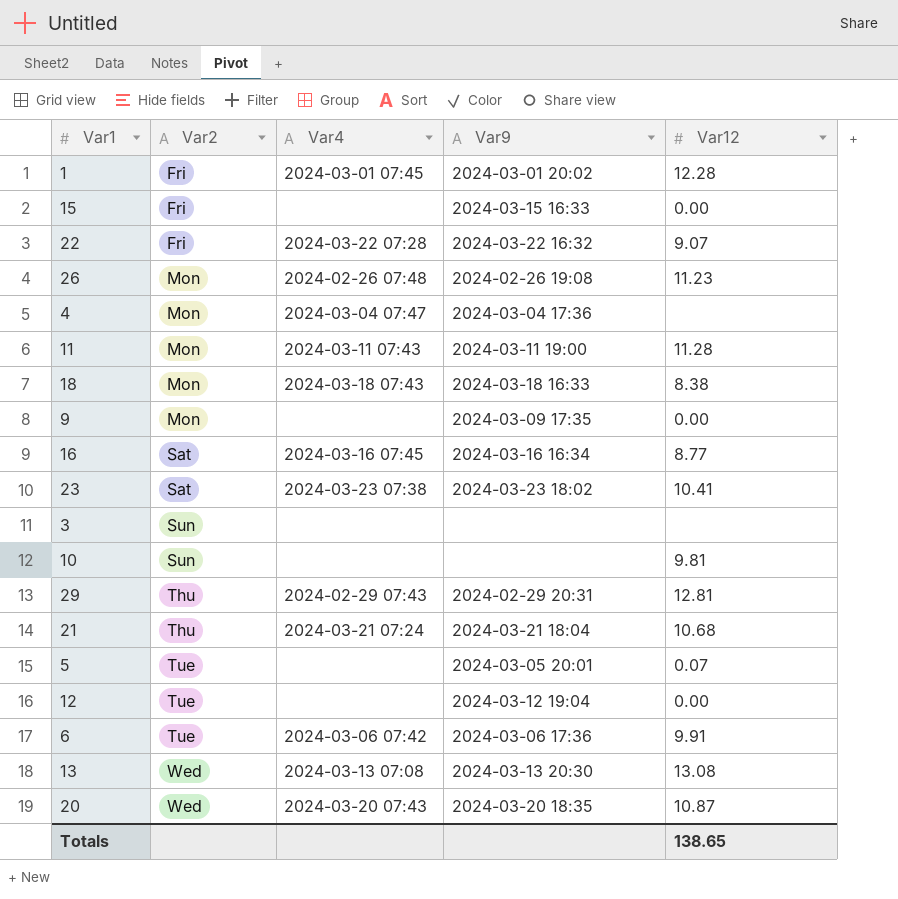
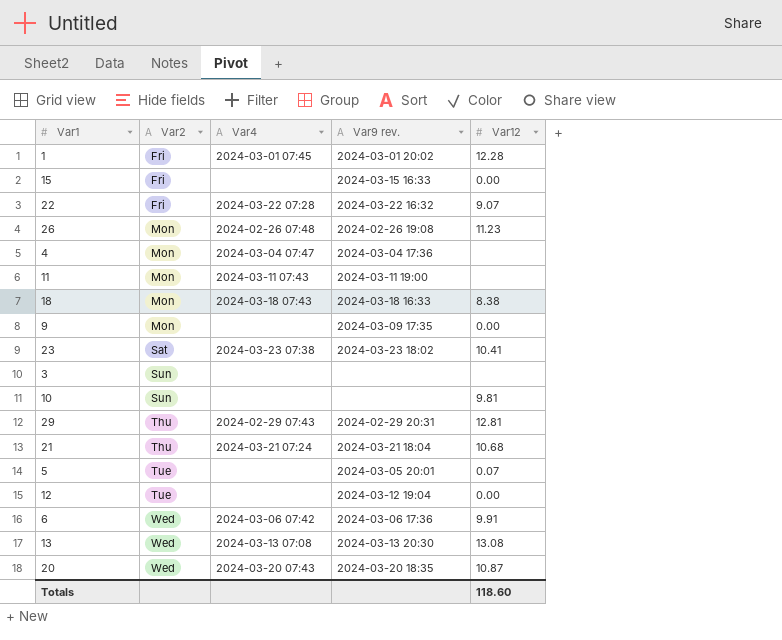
column name: Var9 -> Var9 rev.
row 16: Sat | 2024-03-16 07:45 | 2024-03-16 16:34 | 8.77 -> none
11 | Var12: 11.28 -> none
6 | Var2: Tue -> Wed
Totals | Var12: 138.65 -> 118.60

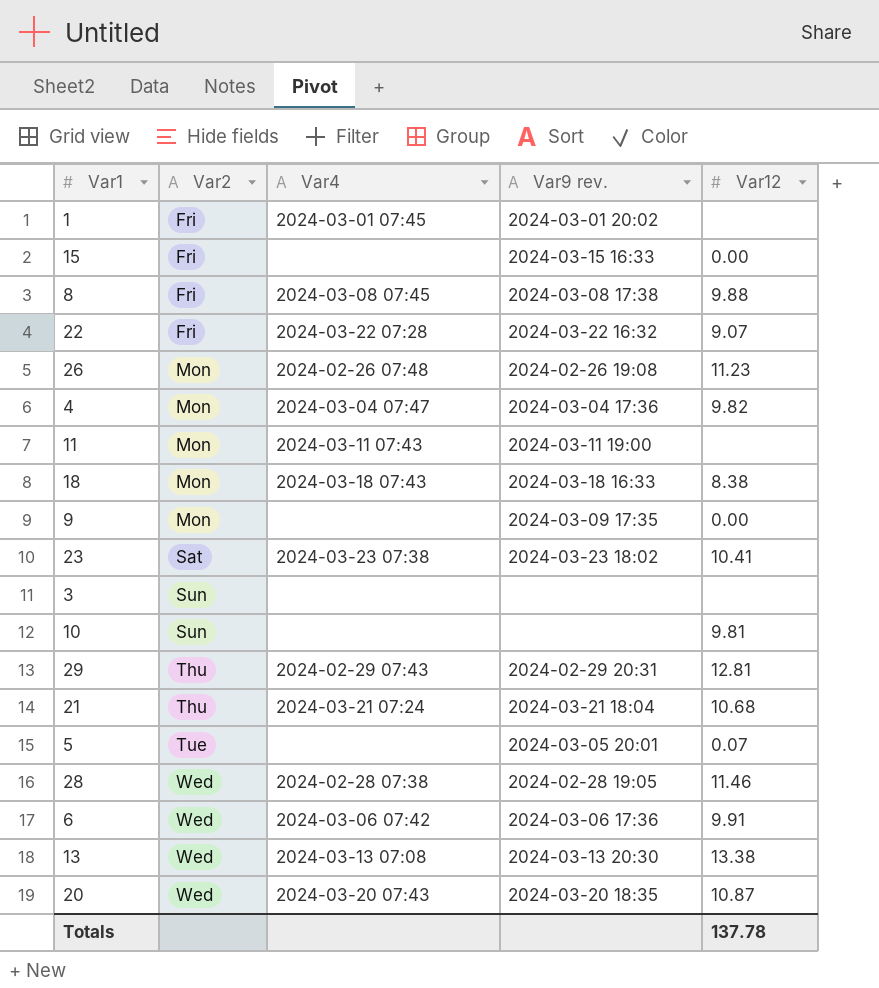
row 12: Tue | none | 2024-03-12 19:04 | 0.00 -> none
1 | Var12: 12.28 -> none
row 8: none -> Fri | 2024-03-08 07:45 | 2024-03-08 17:38 | 9.88
4 | Var12: none -> 9.82
row 28: none -> Wed | 2024-02-28 07:38 | 2024-02-28 19:05 | 11.46
13 | Var12: 13.08 -> 13.38
Totals | Var12: 118.60 -> 137.78

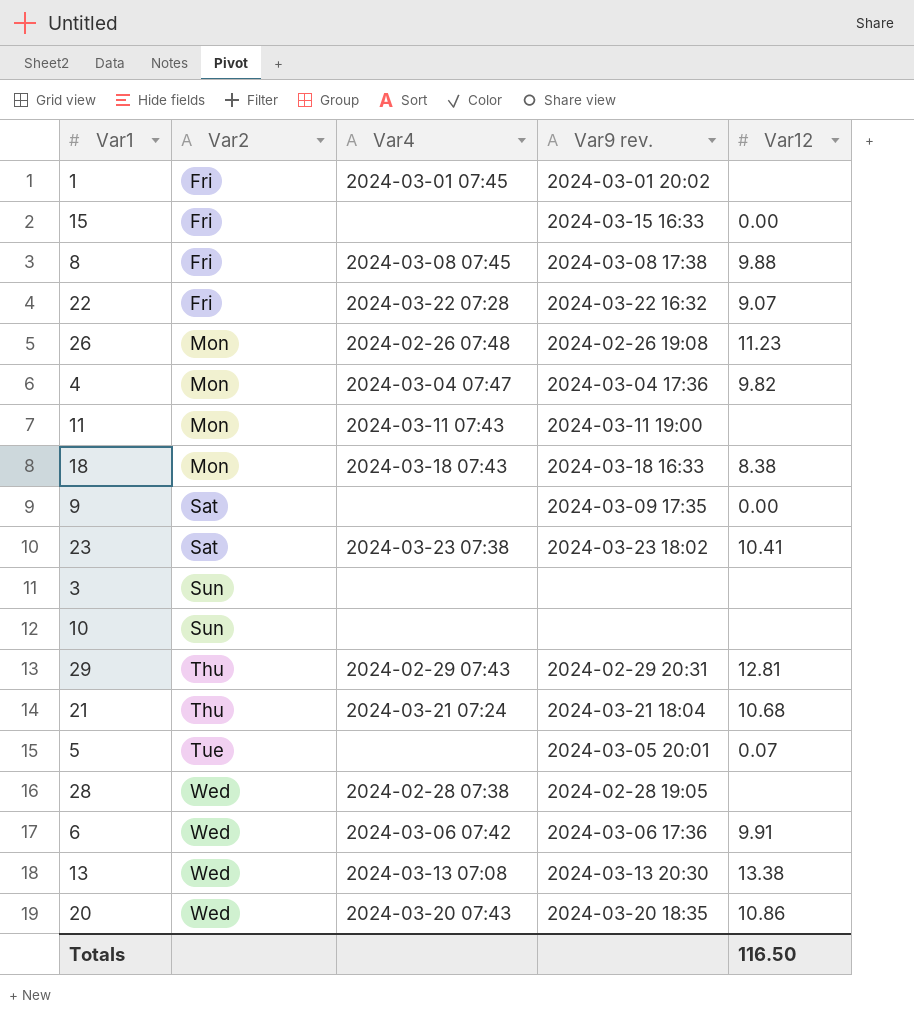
9 | Var2: Mon -> Sat
10 | Var12: 9.81 -> none
28 | Var12: 11.46 -> none
20 | Var12: 10.87 -> 10.86
Totals | Var12: 137.78 -> 116.50

